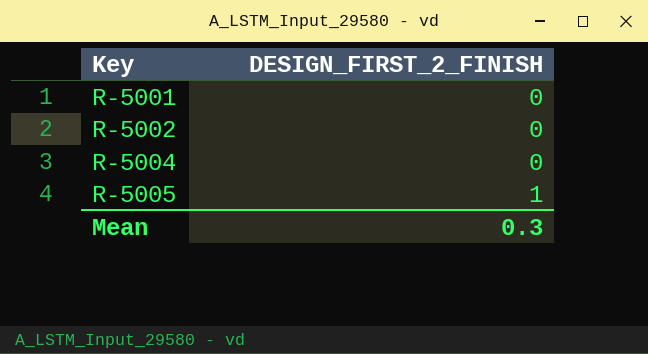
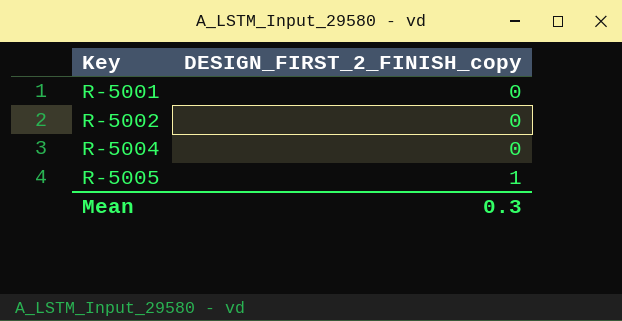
column name: DESIGN_FIRST_2_FINISH -> DESIGN_FIRST_2_FINISH_copy

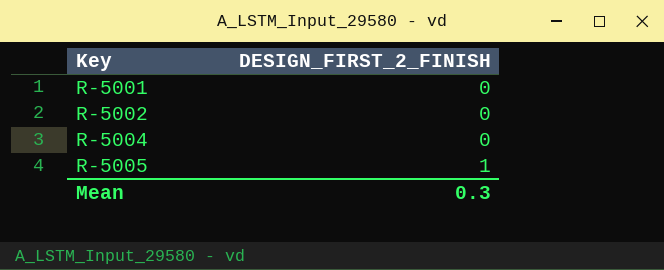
column name: DESIGN_FIRST_2_FINISH_copy -> DESIGN_FIRST_2_FINISH

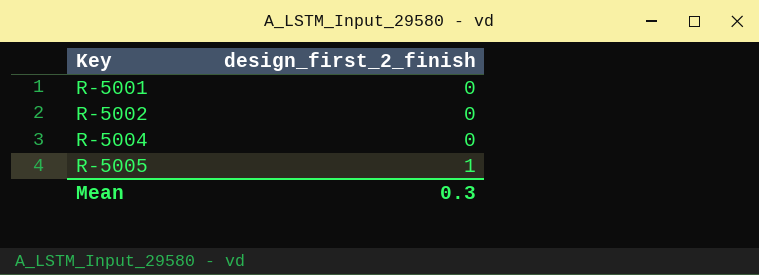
column name: DESIGN_FIRST_2_FINISH -> design_first_2_finish

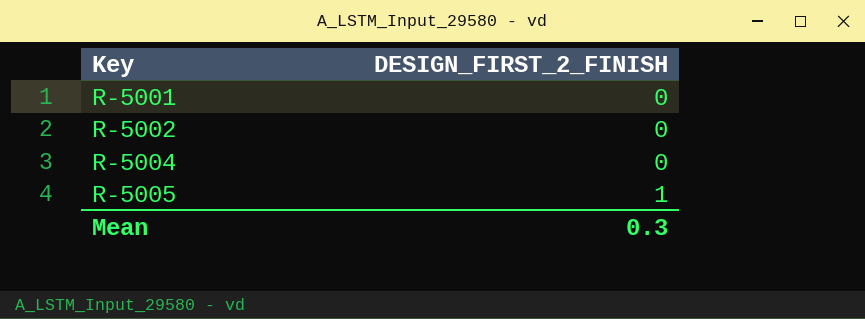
column name: design_first_2_finish -> DESIGN_FIRST_2_FINISH

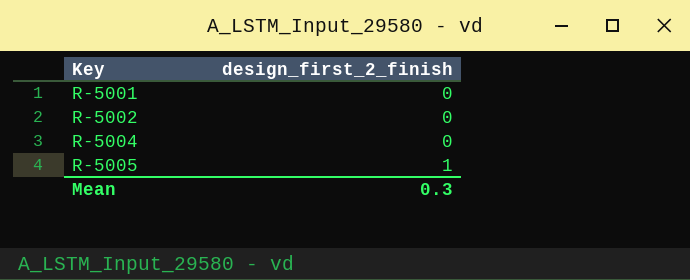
column name: DESIGN_FIRST_2_FINISH -> design_first_2_finish

